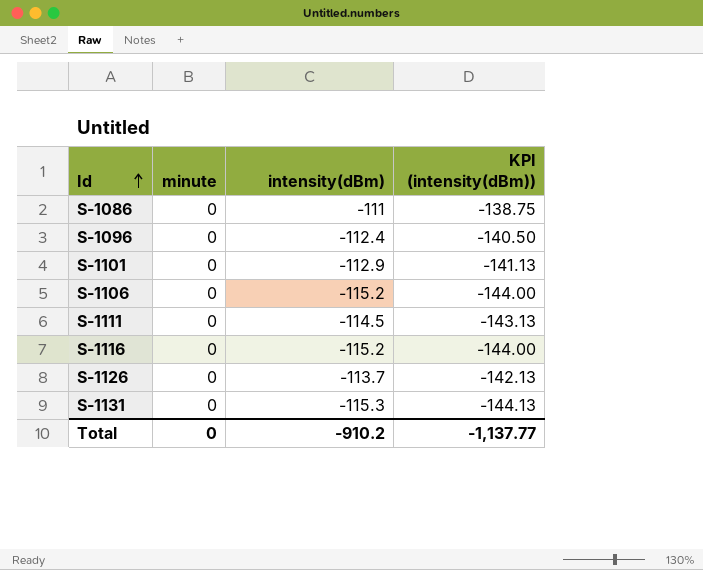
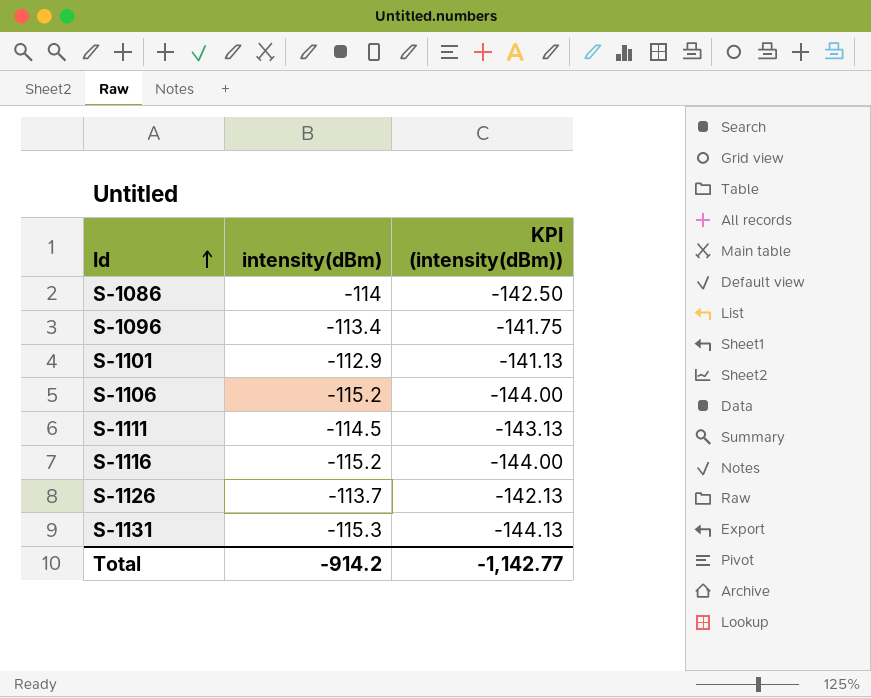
column minute | position: 2 -> none
S-1086 | intensity(dBm): -111 -> -114
S-1086 | KPI (intensity(dBm)): -138.75 -> -142.50
S-1096 | intensity(dBm): -112.4 -> -113.4
S-1096 | KPI (intensity(dBm)): -140.50 -> -141.75
Total | intensity(dBm): -910.2 -> -914.2
Total | KPI (intensity(dBm)): -1,137.77 -> -1,142.77

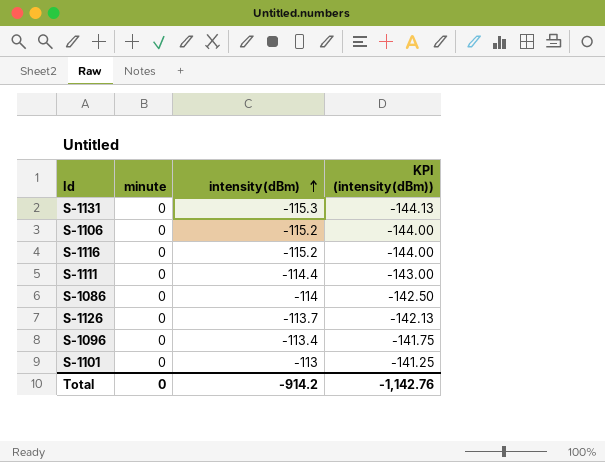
row order: Id ascending -> intensity(dBm) ascending
column minute | position: none -> 2
S-1111 | intensity(dBm): -114.5 -> -114.4
S-1111 | KPI (intensity(dBm)): -143.13 -> -143.00
S-1101 | intensity(dBm): -112.9 -> -113
S-1101 | KPI (intensity(dBm)): -141.13 -> -141.25
Total | KPI (intensity(dBm)): -1,142.77 -> -1,142.76

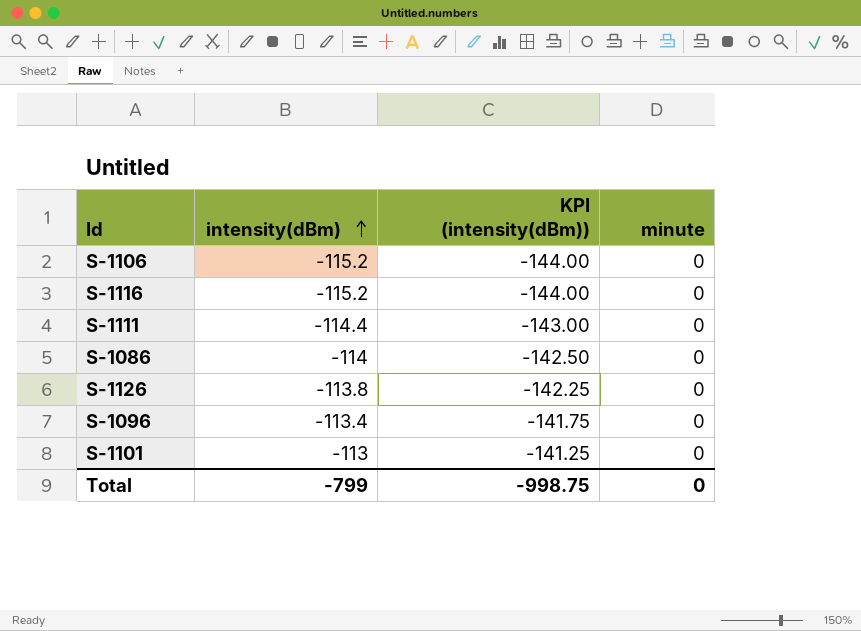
column minute | position: 2 -> 4
row S-1131: 0 | -115.3 | -144.13 -> none
S-1126 | intensity(dBm): -113.7 -> -113.8
S-1126 | KPI (intensity(dBm)): -142.13 -> -142.25
Total | intensity(dBm): -914.2 -> -799
Total | KPI (intensity(dBm)): -1,142.76 -> -998.75

